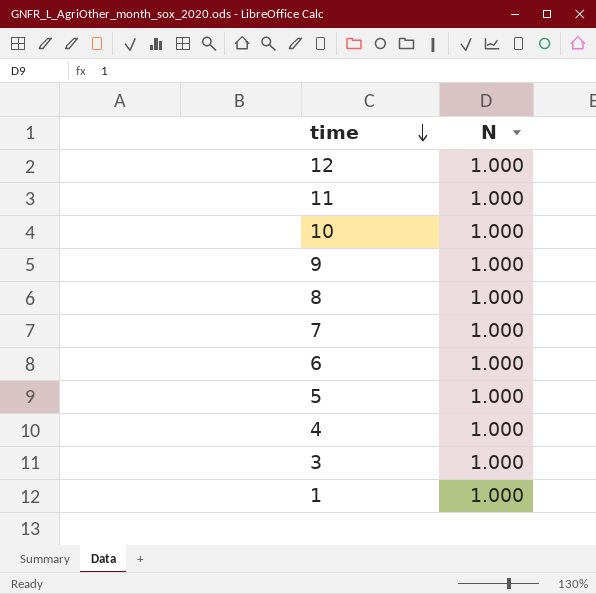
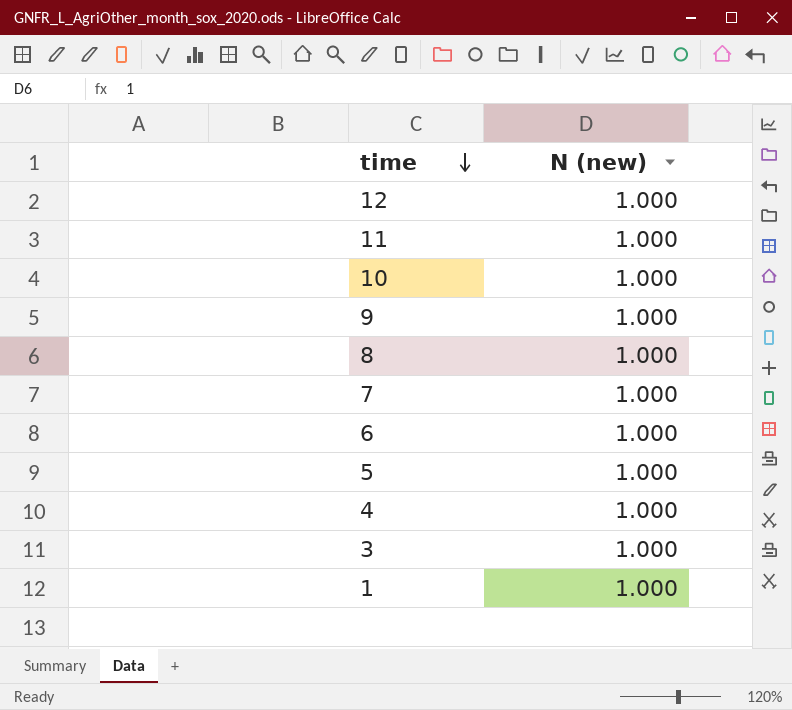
column name: N -> N (new)

